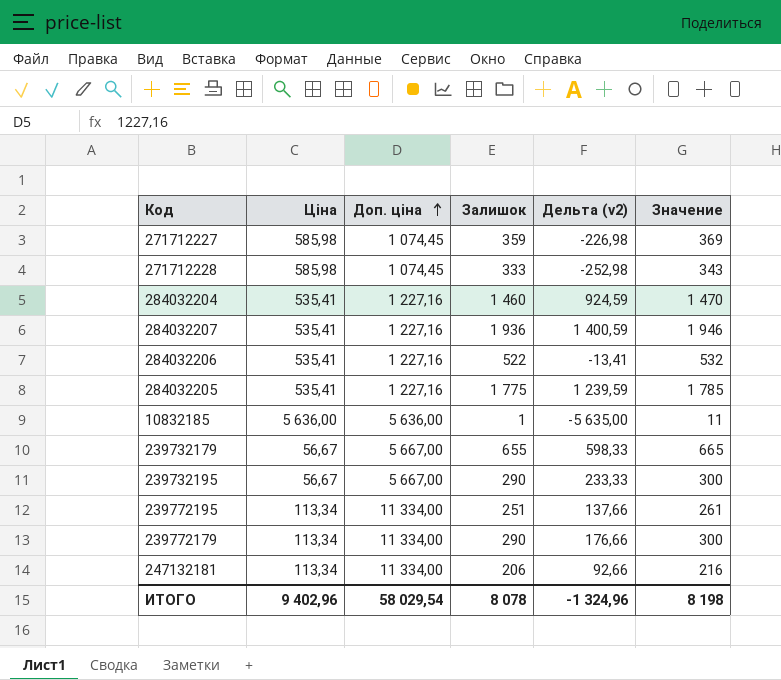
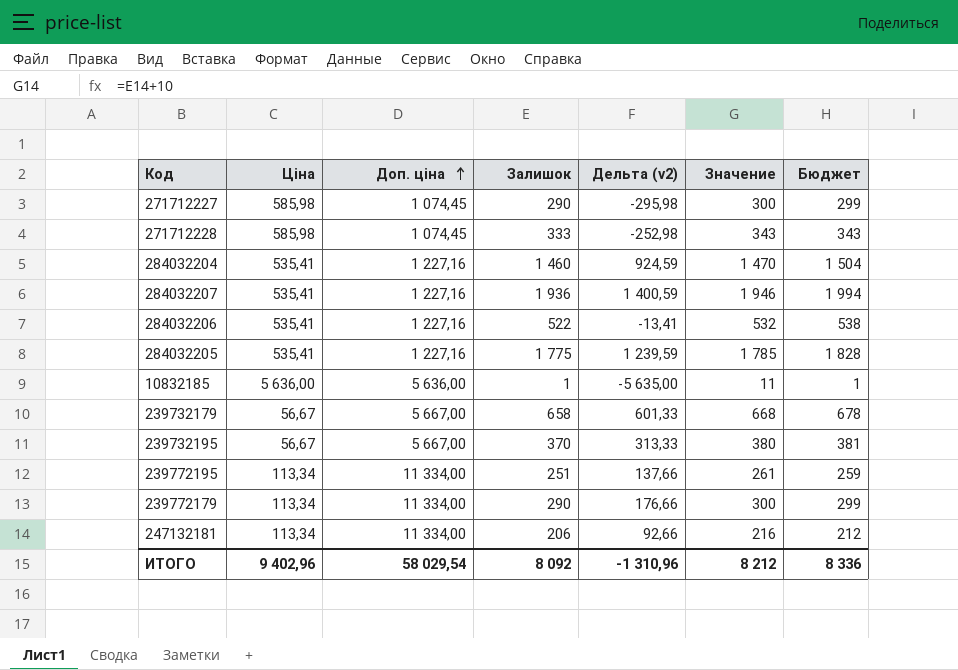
column Бюджет | formula: none -> [Залишок] * 1,03
271712227 | Залишок: 359 -> 290
271712227 | Дельта (v2): -226,98 -> -295,98
271712227 | Значение: 369 -> 300
239732179 | Залишок: 655 -> 658
239732179 | Дельта (v2): 598,33 -> 601,33
239732179 | Значение: 665 -> 668
239732195 | Залишок: 290 -> 370
239732195 | Дельта (v2): 233,33 -> 313,33
239732195 | Значение: 300 -> 380
ИТОГО | Залишок: 8 078 -> 8 092
ИТОГО | Дельта (v2): -1 324,96 -> -1 310,96
ИТОГО | Значение: 8 198 -> 8 212

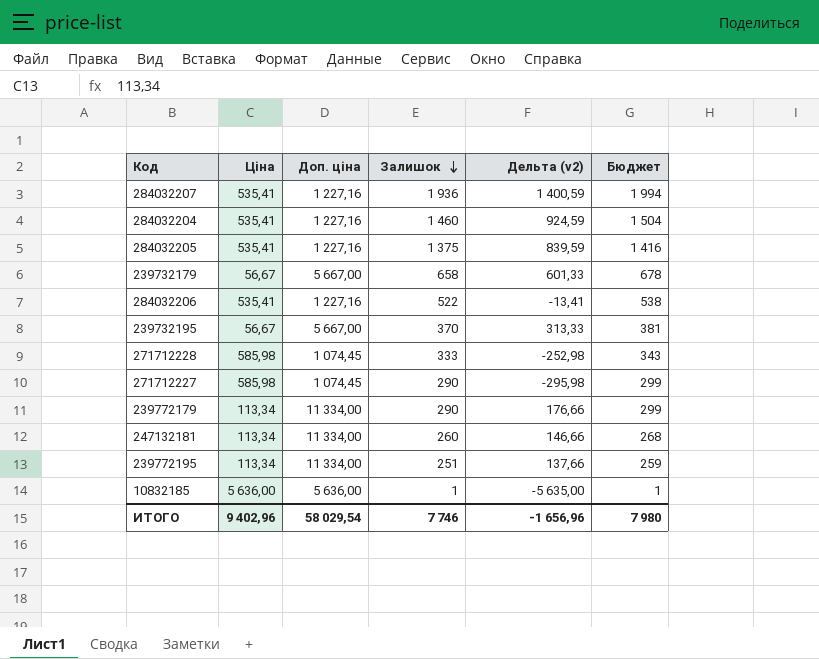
row order: Доп. ціна ascending -> Залишок descending
column Значение | formula: [Залишок] + 10 -> none
284032205 | Залишок: 1 775 -> 1 375
284032205 | Дельта (v2): 1 239,59 -> 839,59
284032205 | Бюджет: 1 828 -> 1 416
247132181 | Залишок: 206 -> 260
247132181 | Дельта (v2): 92,66 -> 146,66
247132181 | Бюджет: 212 -> 268
ИТОГО | Залишок: 8 092 -> 7 746
ИТОГО | Дельта (v2): -1 310,96 -> -1 656,96
ИТОГО | Бюджет: 8 336 -> 7 980

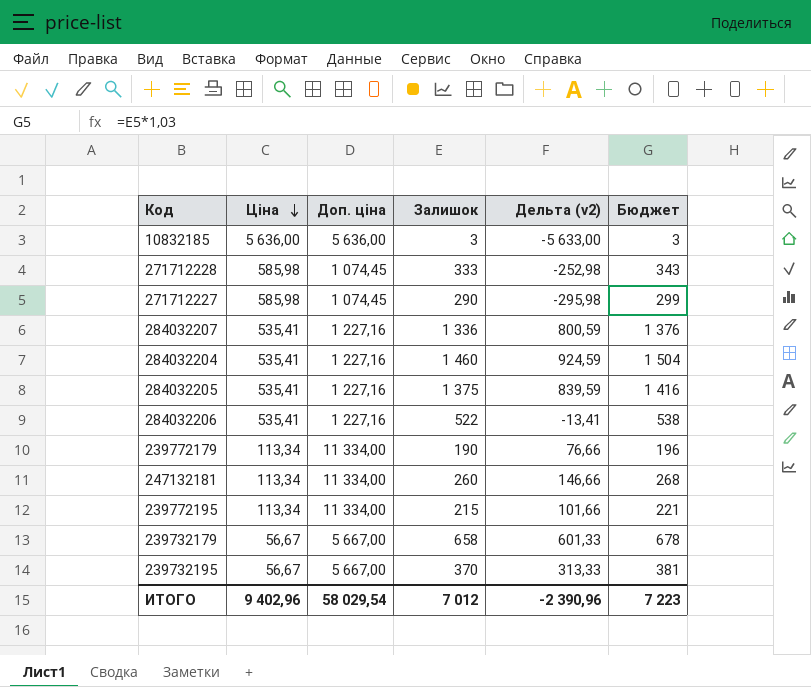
row order: Залишок descending -> Ціна descending
10832185 | Залишок: 1 -> 3
10832185 | Дельта (v2): -5 635,00 -> -5 633,00
10832185 | Бюджет: 1 -> 3
284032207 | Залишок: 1 936 -> 1 336
284032207 | Дельта (v2): 1 400,59 -> 800,59
284032207 | Бюджет: 1 994 -> 1 376
239772179 | Залишок: 290 -> 190
239772179 | Дельта (v2): 176,66 -> 76,66
239772179 | Бюджет: 299 -> 196
239772195 | Залишок: 251 -> 215
239772195 | Дельта (v2): 137,66 -> 101,66
239772195 | Бюджет: 259 -> 221
ИТОГО | Залишок: 7 746 -> 7 012
ИТОГО | Дельта (v2): -1 656,96 -> -2 390,96
ИТОГО | Бюджет: 7 980 -> 7 223

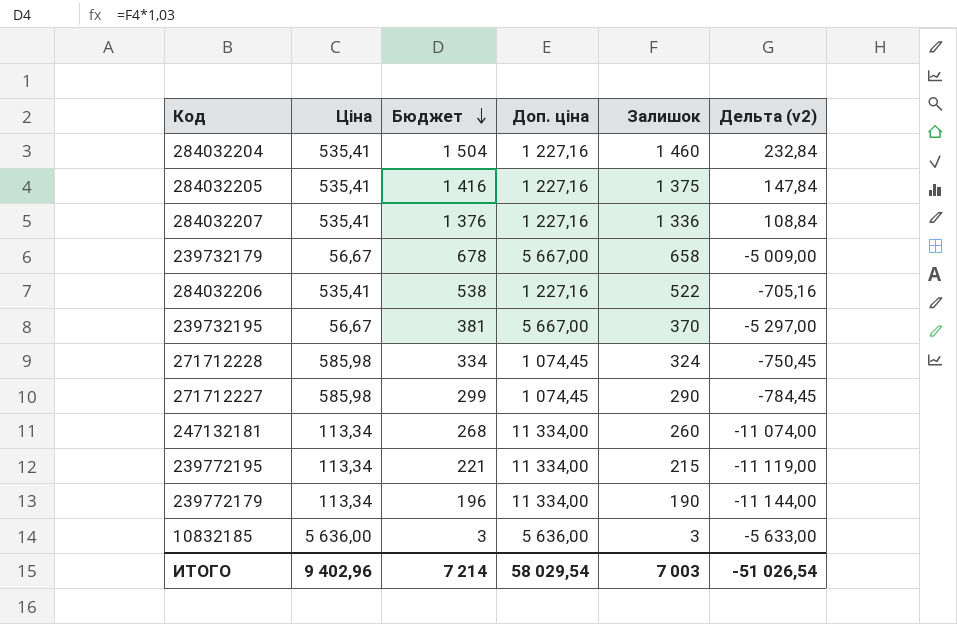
row order: Ціна descending -> Бюджет descending
column Бюджет | position: 6 -> 3
column Дельта (v2) | formula: [Залишок] - [Ціна] -> [Залишок] - [Доп. ціна]
271712228 | Бюджет: 343 -> 334
271712228 | Залишок: 333 -> 324
ИТОГО | Бюджет: 7 223 -> 7 214
ИТОГО | Залишок: 7 012 -> 7 003
ИТОГО | Дельта (v2): -2 390,96 -> -51 026,54

